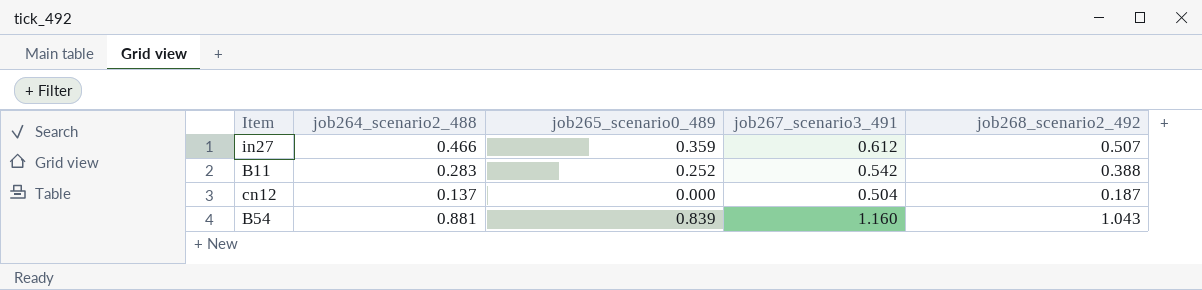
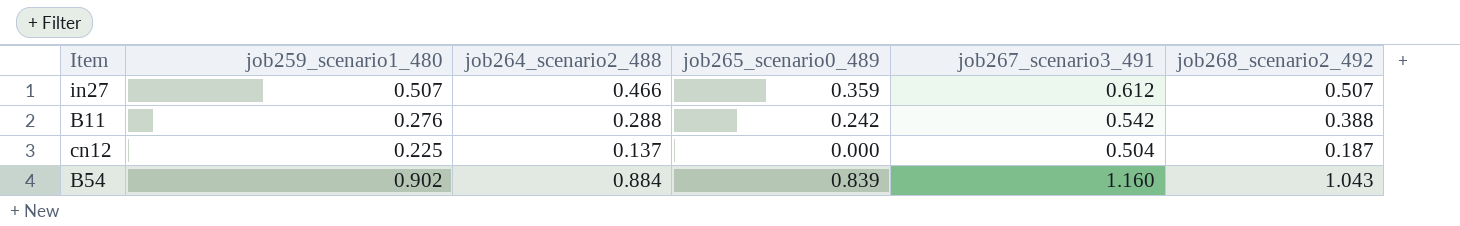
column job259_scenario1_480 | position: none -> 2
B11 | job264_scenario2_488: 0.283 -> 0.288
B11 | job265_scenario0_489: 0.252 -> 0.242
B54 | job264_scenario2_488: 0.881 -> 0.884

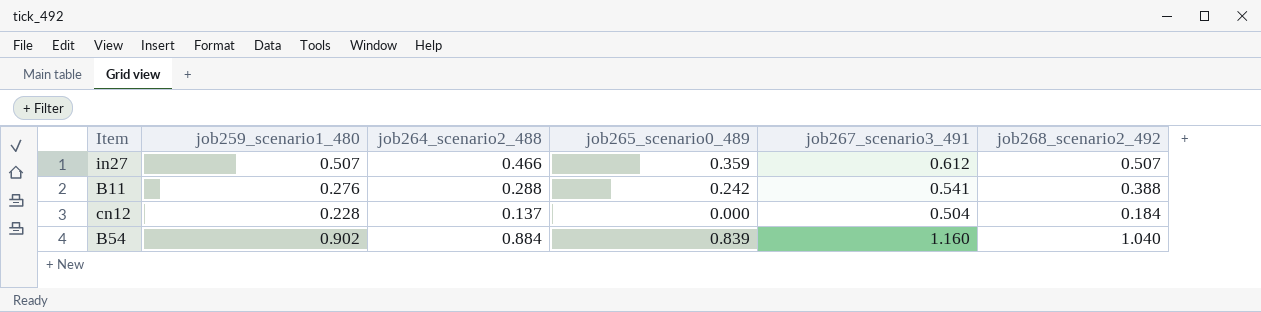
B11 | job267_scenario3_491: 0.542 -> 0.541
cn12 | job259_scenario1_480: 0.225 -> 0.228
cn12 | job268_scenario2_492: 0.187 -> 0.184
B54 | job268_scenario2_492: 1.043 -> 1.040

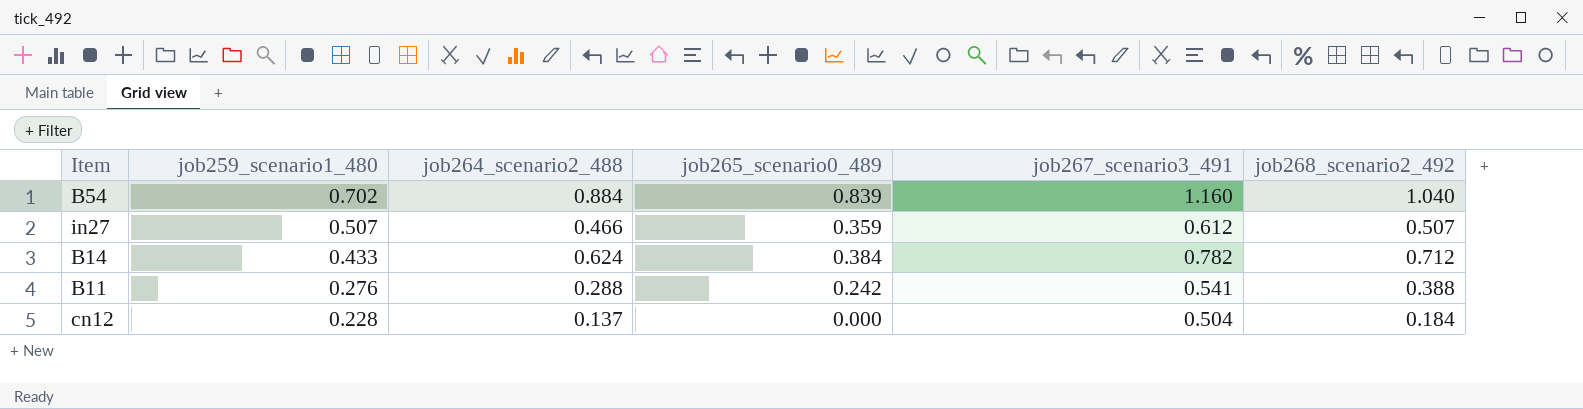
row order: none -> job259_scenario1_480 descending
B54 | job259_scenario1_480: 0.902 -> 0.702
row B14: none -> 0.433 | 0.624 | 0.384 | 0.782 | 0.712

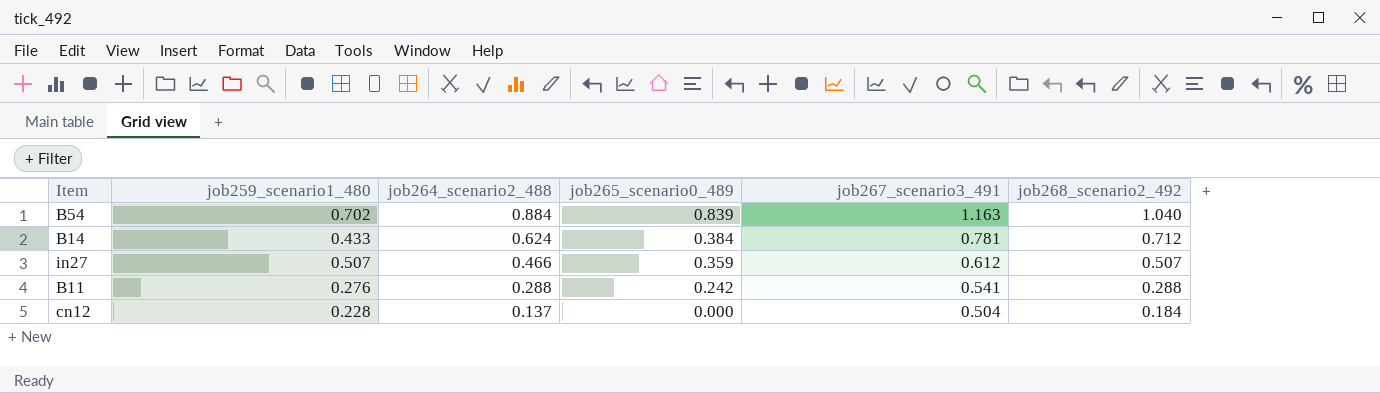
row order: job259_scenario1_480 descending -> job264_scenario2_488 descending
B54 | job267_scenario3_491: 1.160 -> 1.163
B14 | job267_scenario3_491: 0.782 -> 0.781
B11 | job268_scenario2_492: 0.388 -> 0.288

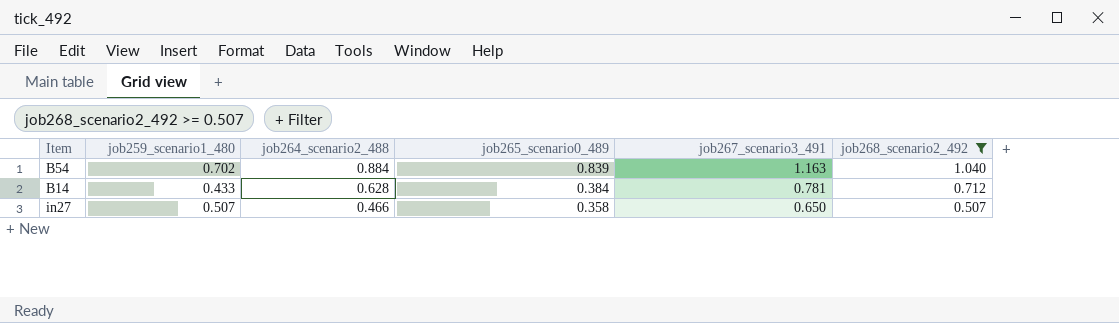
filter: none -> job268_scenario2_492 >= 0.507
B14 | job264_scenario2_488: 0.624 -> 0.628
in27 | job265_scenario0_489: 0.359 -> 0.358
in27 | job267_scenario3_491: 0.612 -> 0.650

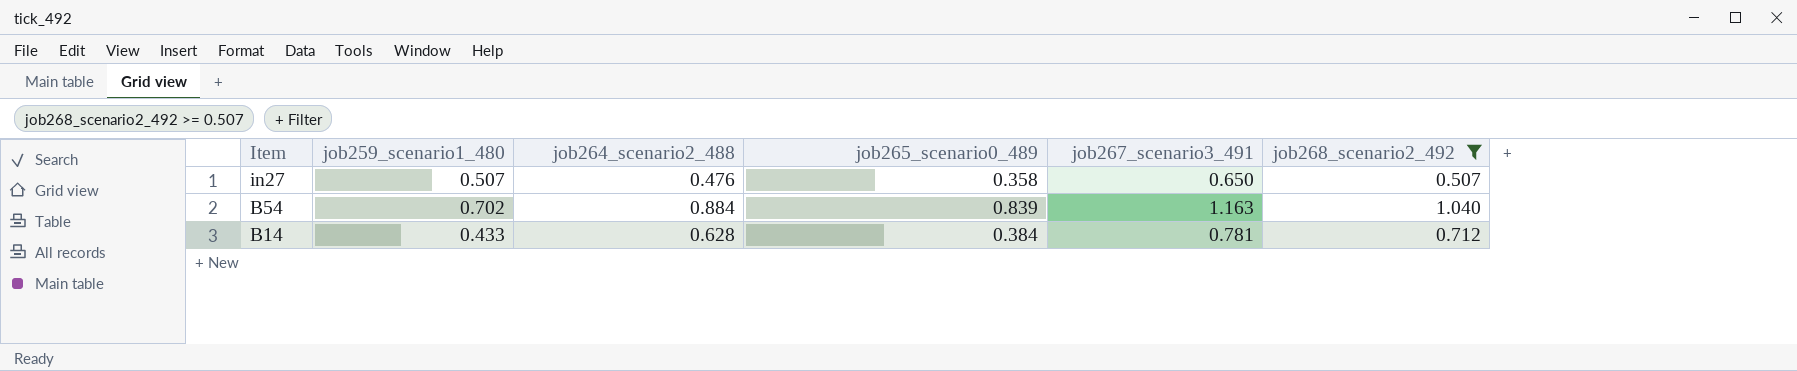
row order: job264_scenario2_488 descending -> Item descending
in27 | job264_scenario2_488: 0.466 -> 0.476

